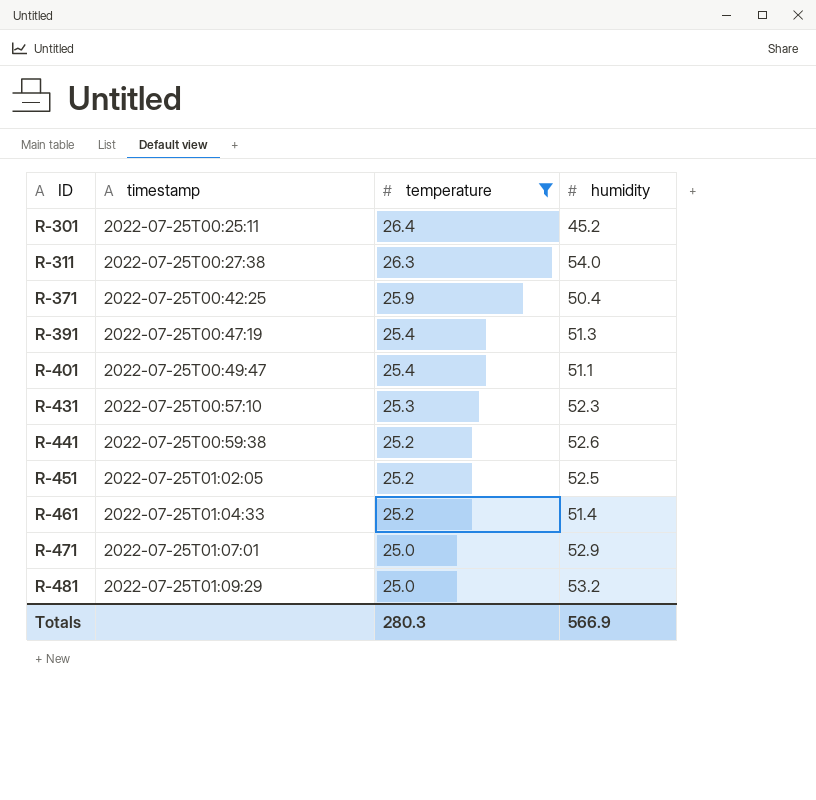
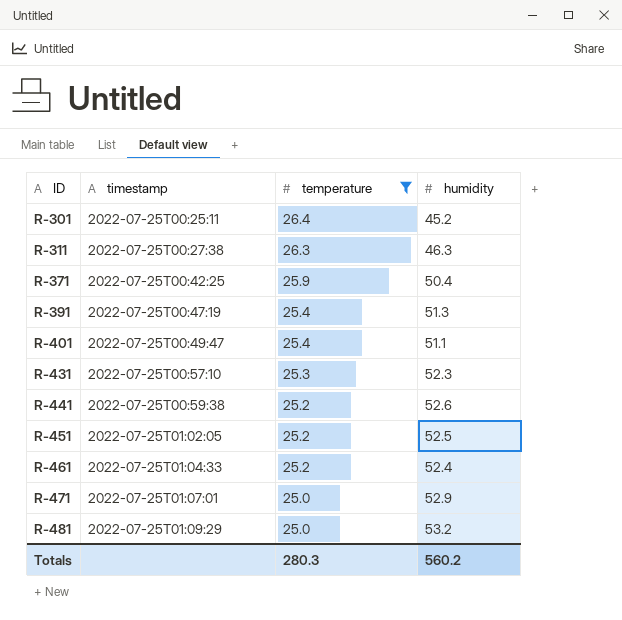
R-311 | humidity: 54.0 -> 46.3
R-461 | humidity: 51.4 -> 52.4
Totals | humidity: 566.9 -> 560.2

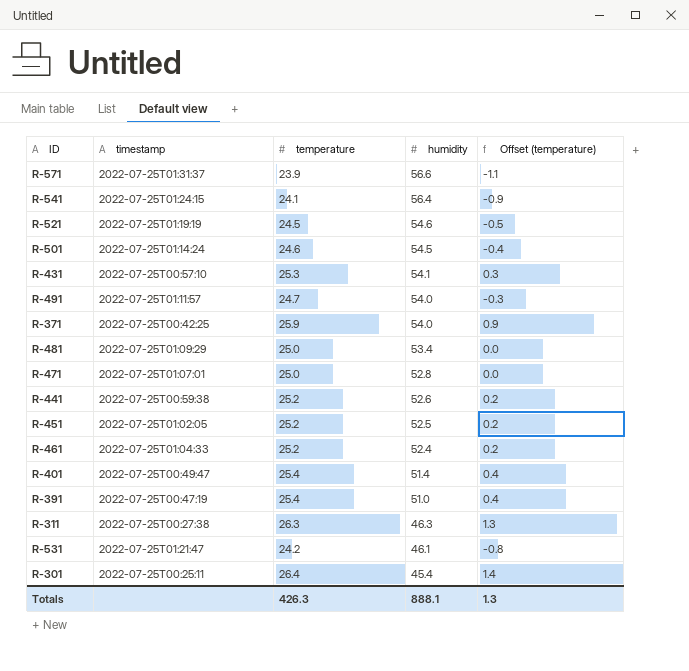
filter: temperature >= 25.0 -> none
row order: ID ascending -> humidity descending
column Offset (temperature) | formula: none -> [temperature] - 25
R-431 | humidity: 52.3 -> 54.1
R-371 | humidity: 50.4 -> 54.0
R-481 | humidity: 53.2 -> 53.4
R-471 | humidity: 52.9 -> 52.8
R-401 | humidity: 51.1 -> 51.4
R-391 | humidity: 51.3 -> 51.0
R-301 | humidity: 45.2 -> 45.4
Totals | temperature: 280.3 -> 426.3
Totals | humidity: 560.2 -> 888.1

